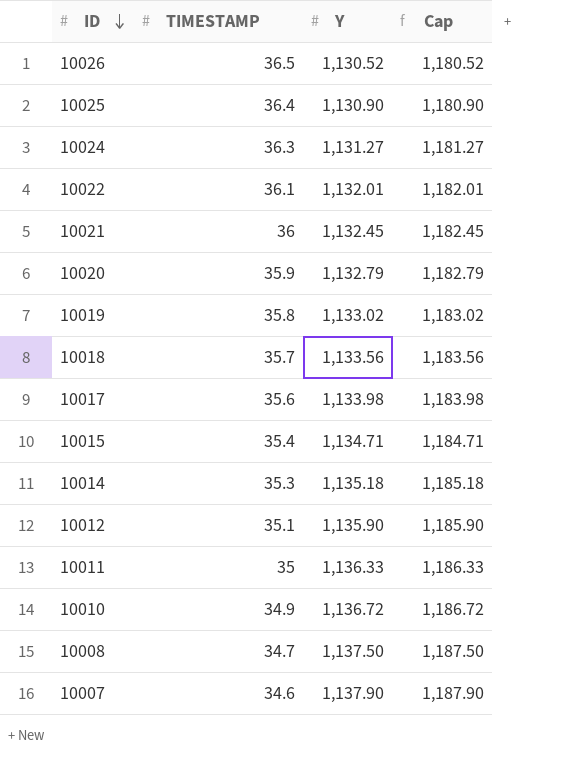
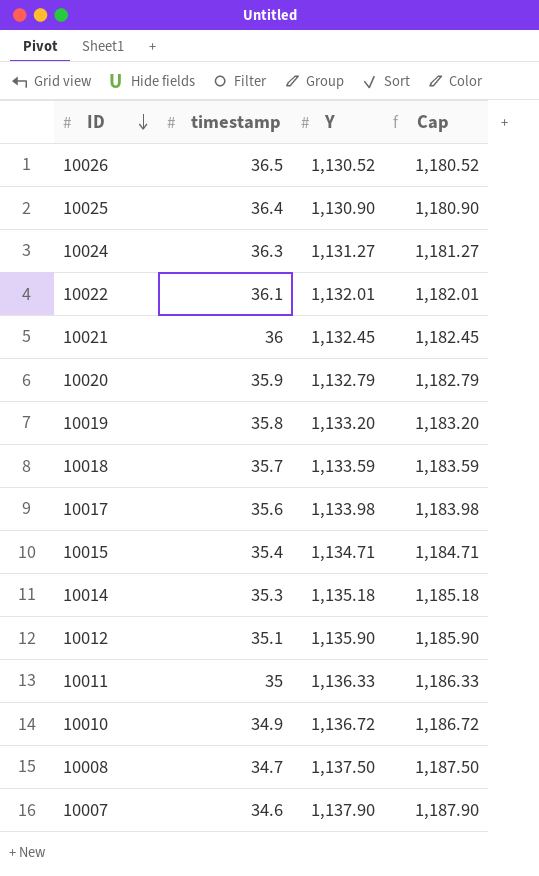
column name: TIMESTAMP -> timestamp
10019 | Y: 1,133.02 -> 1,133.20
10019 | Cap: 1,183.02 -> 1,183.20
10018 | Y: 1,133.56 -> 1,133.59
10018 | Cap: 1,183.56 -> 1,183.59

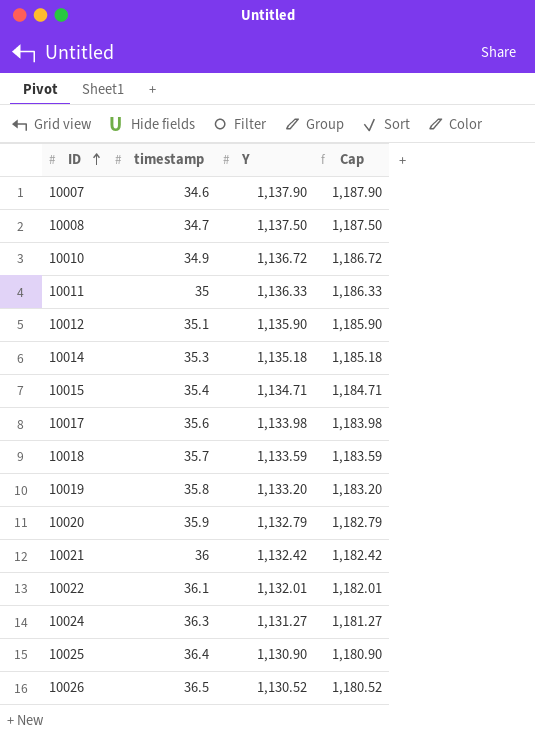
row order: ID descending -> ID ascending
10021 | Y: 1,132.45 -> 1,132.42
10021 | Cap: 1,182.45 -> 1,182.42

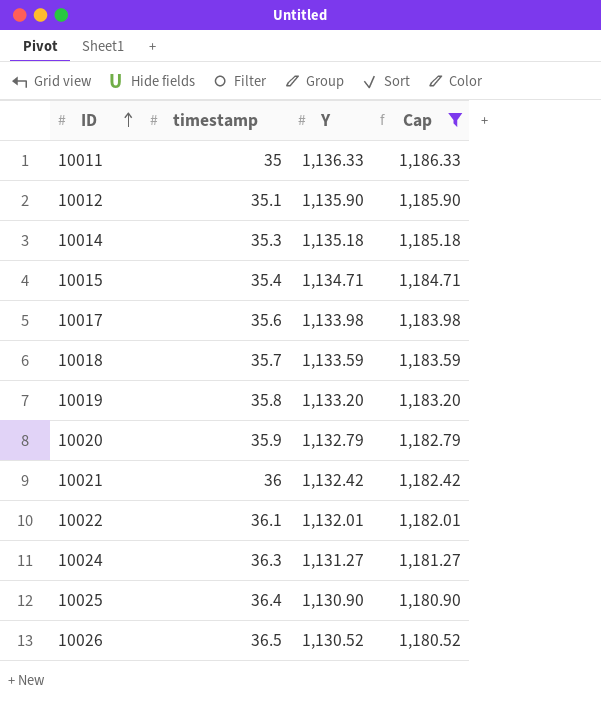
filter: none -> Cap <= 1,186.33

